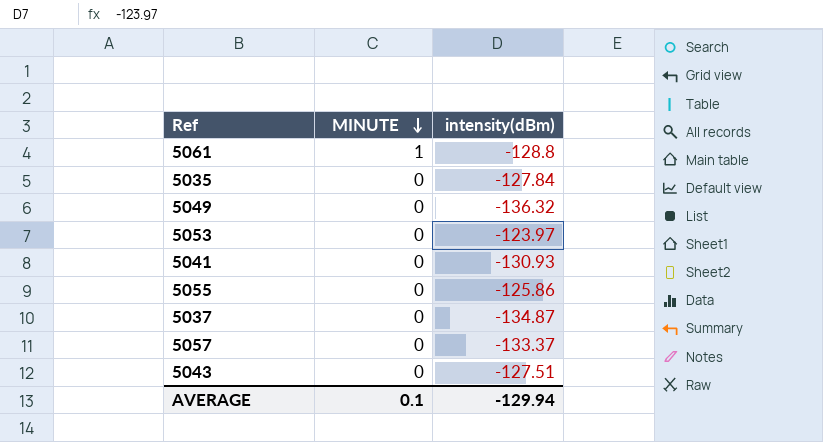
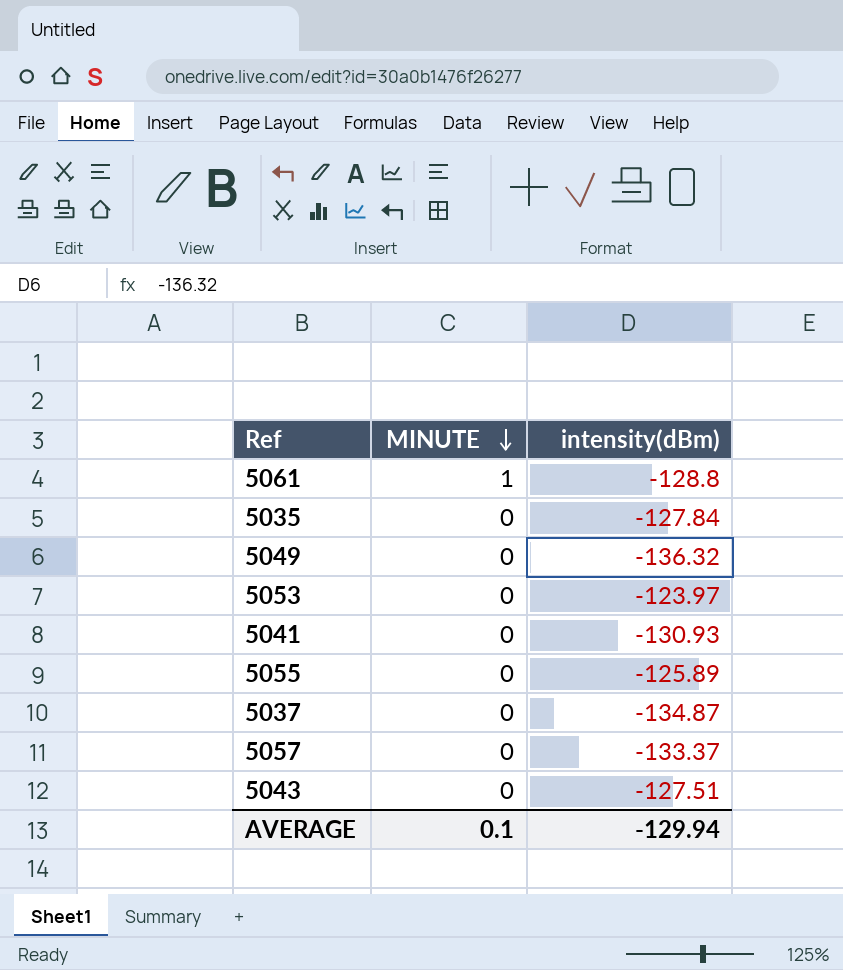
5055 | intensity(dBm): -125.86 -> -125.89

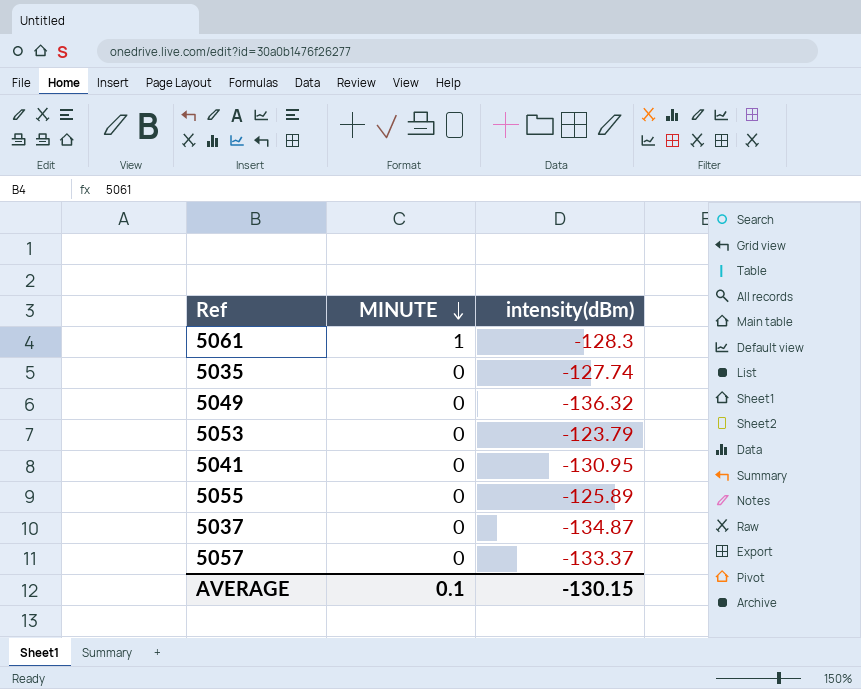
row 5043: 0 | -127.51 -> none
5061 | intensity(dBm): -128.8 -> -128.3
5035 | intensity(dBm): -127.84 -> -127.74
5053 | intensity(dBm): -123.97 -> -123.79
5041 | intensity(dBm): -130.93 -> -130.95
AVERAGE | intensity(dBm): -129.94 -> -130.15

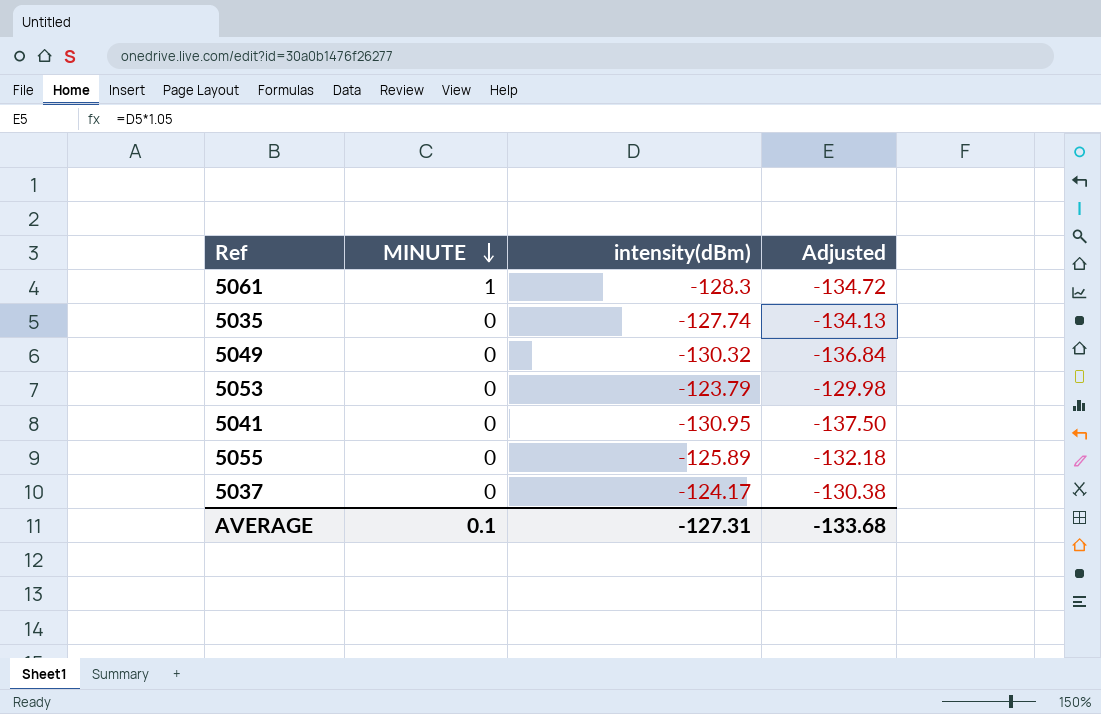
column Adjusted | formula: none -> [intensity(dBm)] * 1.05
row 5057: 0 | -133.37 -> none
5049 | intensity(dBm): -136.32 -> -130.32
5037 | intensity(dBm): -134.87 -> -124.17
AVERAGE | intensity(dBm): -130.15 -> -127.31

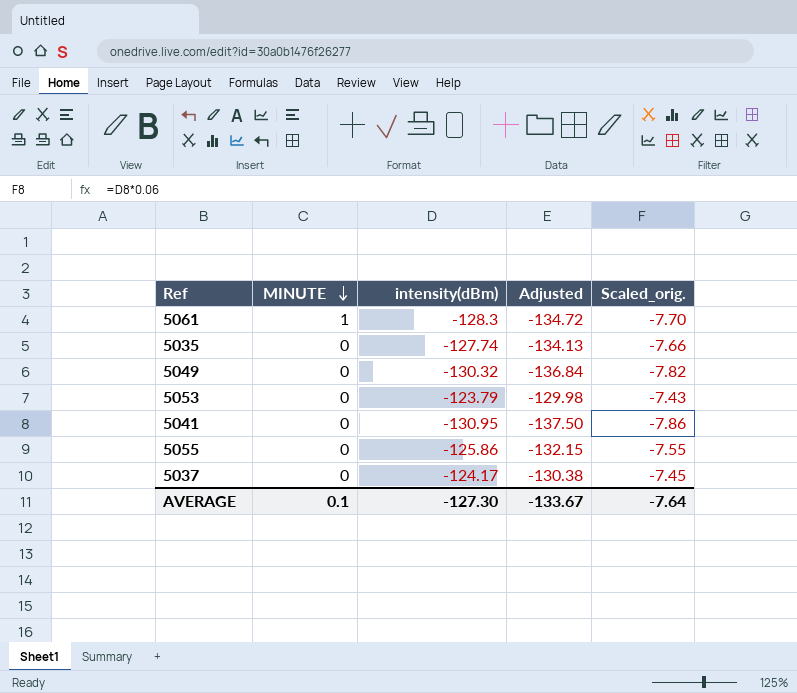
column Scaled_orig. | formula: none -> [intensity(dBm)] * 0.06
5055 | intensity(dBm): -125.89 -> -125.86
5055 | Adjusted: -132.18 -> -132.15
AVERAGE | intensity(dBm): -127.31 -> -127.30
AVERAGE | Adjusted: -133.68 -> -133.67

